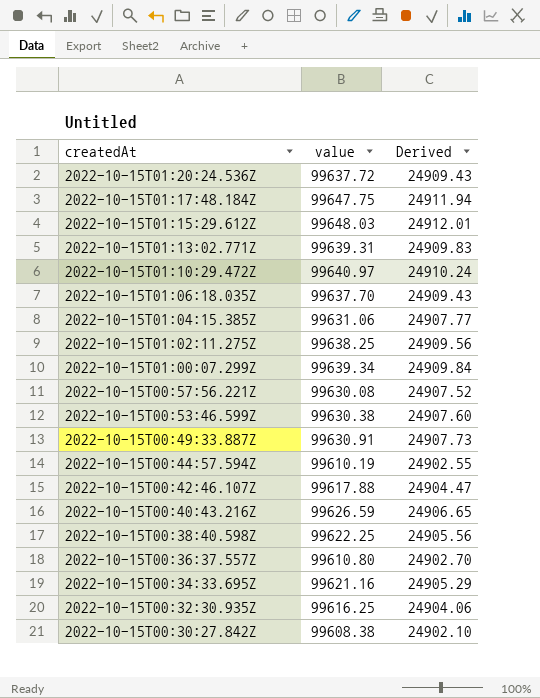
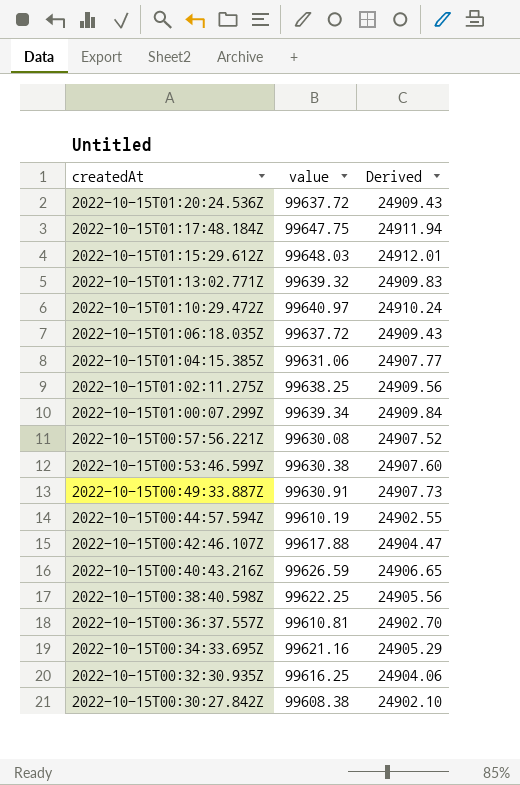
2022-10-15T01:13:02.771Z | value: 99639.31 -> 99639.32
2022-10-15T01:06:18.035Z | value: 99637.70 -> 99637.72
2022-10-15T00:36:37.557Z | value: 99610.80 -> 99610.81

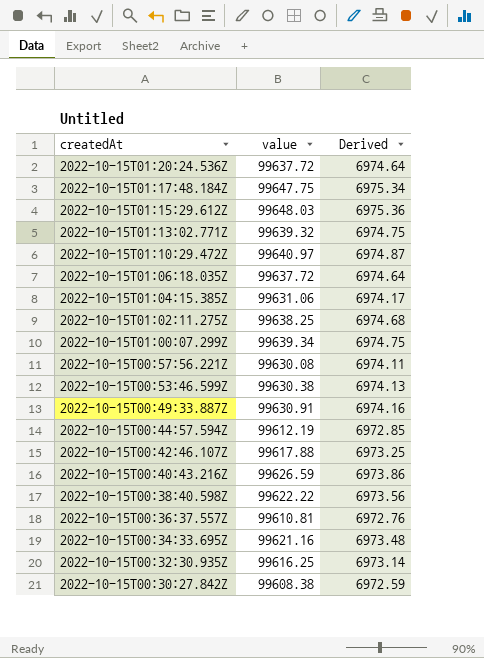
column Derived | formula: [value] * 0.25 -> [value] * 0.07
2022-10-15T00:44:57.594Z | value: 99610.19 -> 99612.19
2022-10-15T00:38:40.598Z | value: 99622.25 -> 99622.22

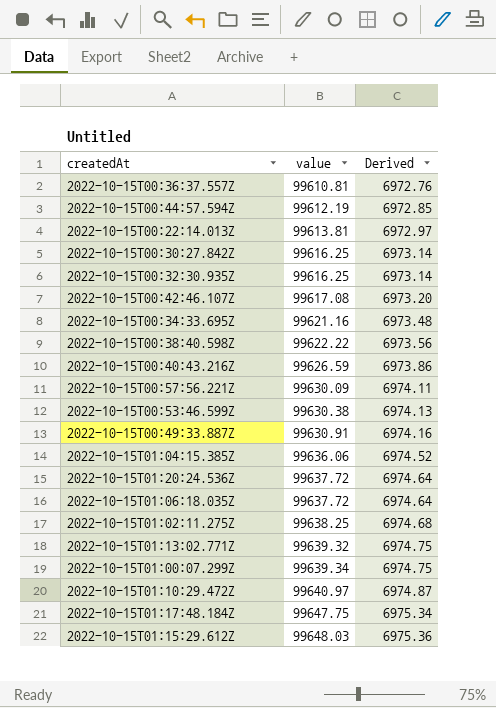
row order: createdAt descending -> value ascending
row 2022-10-15T00:22:14.013Z: none -> 99613.81 | 6972.97
2022-10-15T00:30:27.842Z | value: 99608.38 -> 99616.25
2022-10-15T00:30:27.842Z | Derived: 6972.59 -> 6973.14
2022-10-15T00:42:46.107Z | value: 99617.88 -> 99617.08
2022-10-15T00:42:46.107Z | Derived: 6973.25 -> 6973.20
2022-10-15T00:57:56.221Z | value: 99630.08 -> 99630.09
2022-10-15T01:04:15.385Z | value: 99631.06 -> 99636.06
2022-10-15T01:04:15.385Z | Derived: 6974.17 -> 6974.52

